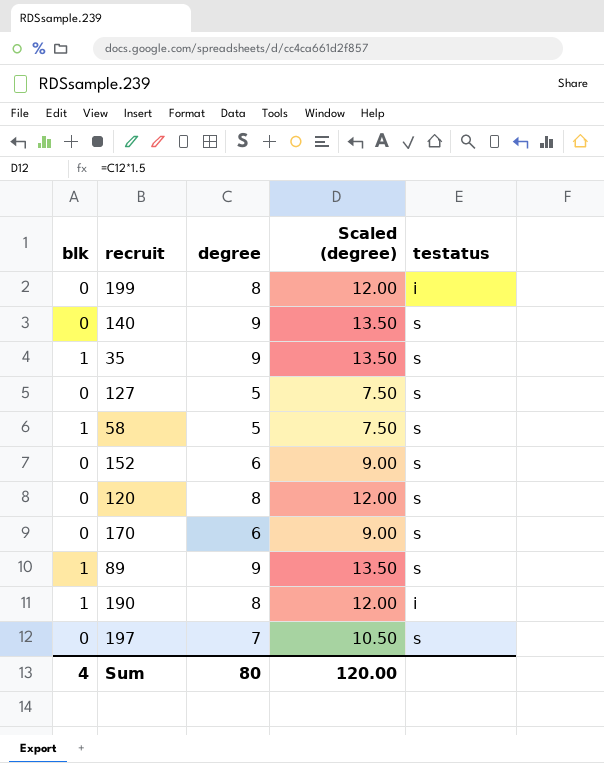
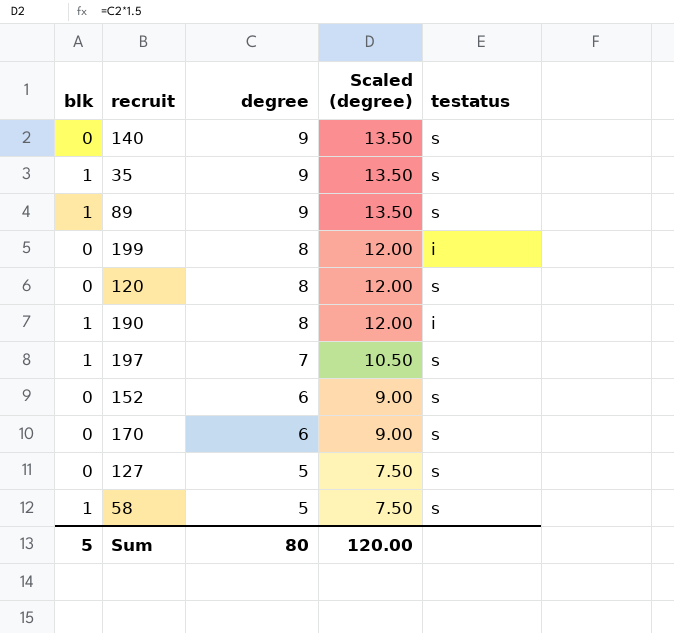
row order: none -> degree descending
197 | blk: 0 -> 1
Sum | blk: 4 -> 5

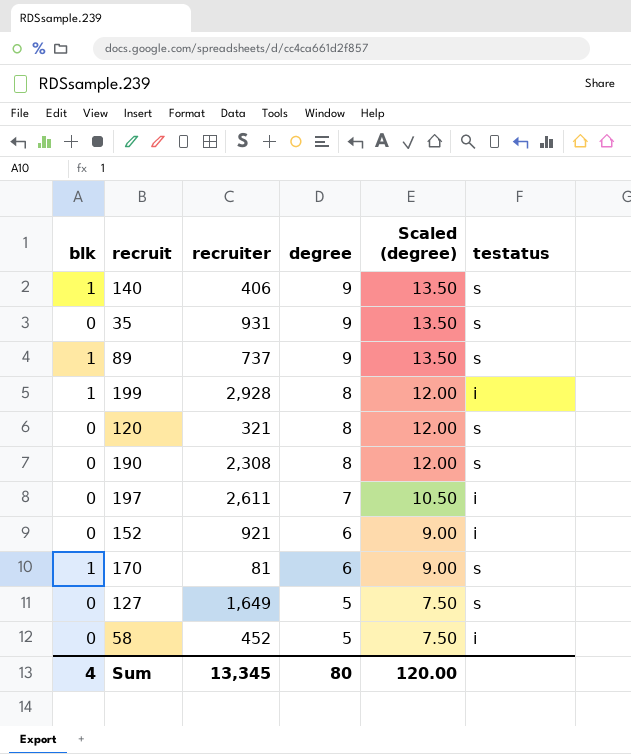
column recruiter | position: none -> 3
140 | blk: 0 -> 1
35 | blk: 1 -> 0
199 | blk: 0 -> 1
190 | blk: 1 -> 0
190 | testatus: i -> s
197 | blk: 1 -> 0
197 | testatus: s -> i
152 | testatus: s -> i
170 | blk: 0 -> 1
58 | blk: 1 -> 0
58 | testatus: s -> i
Sum | blk: 5 -> 4

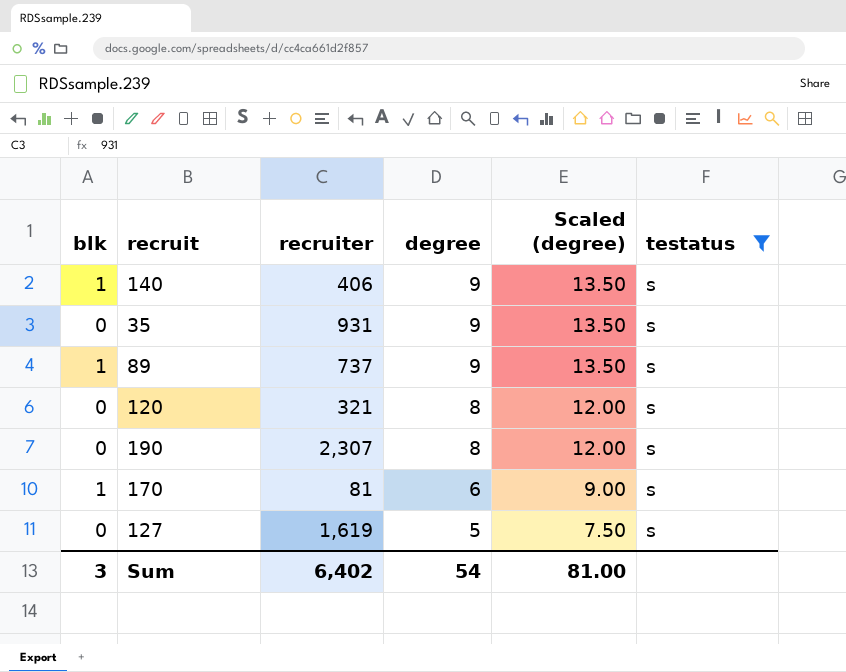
filter: none -> testatus = s
190 | recruiter: 2,308 -> 2,307
127 | recruiter: 1,649 -> 1,619
Sum | blk: 4 -> 3
Sum | recruiter: 13,345 -> 6,402
Sum | degree: 80 -> 54
Sum | Scaled (degree): 120.00 -> 81.00

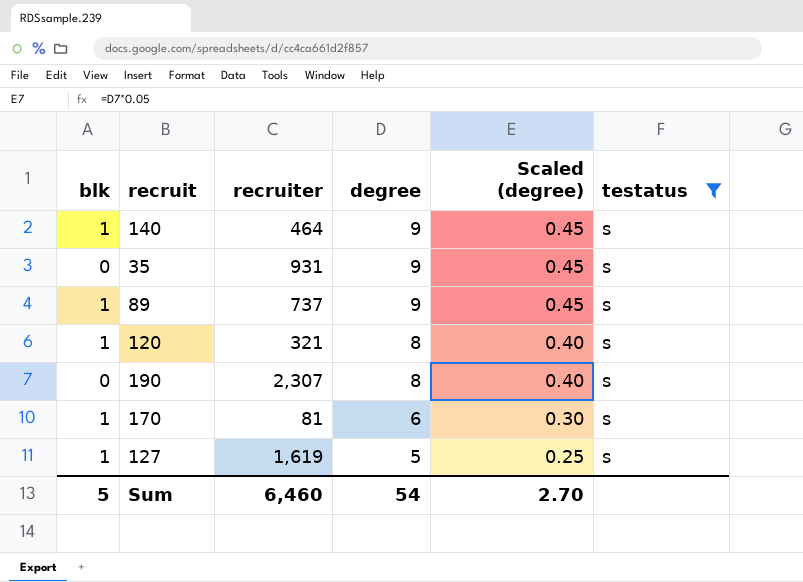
column Scaled (degree) | formula: [degree] * 1.5 -> [degree] * 0.05
140 | recruiter: 406 -> 464
120 | blk: 0 -> 1
127 | blk: 0 -> 1
Sum | blk: 3 -> 5
Sum | recruiter: 6,402 -> 6,460
Sum | Scaled (degree): 81.00 -> 2.70

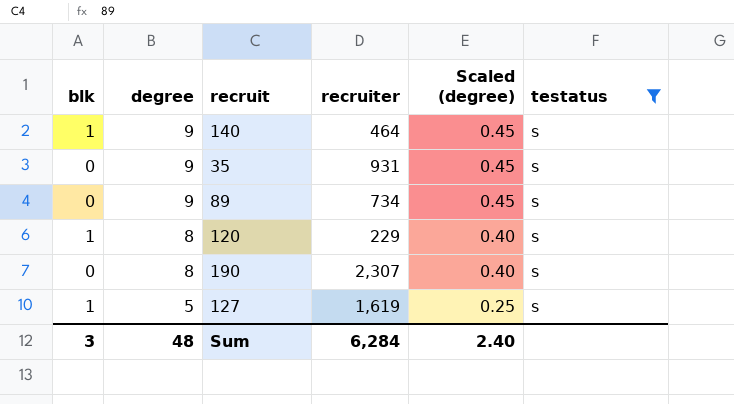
column degree | position: 4 -> 2
row 170: 1 | 81 | 6 | 0.30 | s -> none
89 | blk: 1 -> 0
89 | recruiter: 737 -> 734
120 | recruiter: 321 -> 229
Sum | blk: 5 -> 3
Sum | degree: 54 -> 48
Sum | recruiter: 6,460 -> 6,284
Sum | Scaled (degree): 2.70 -> 2.40

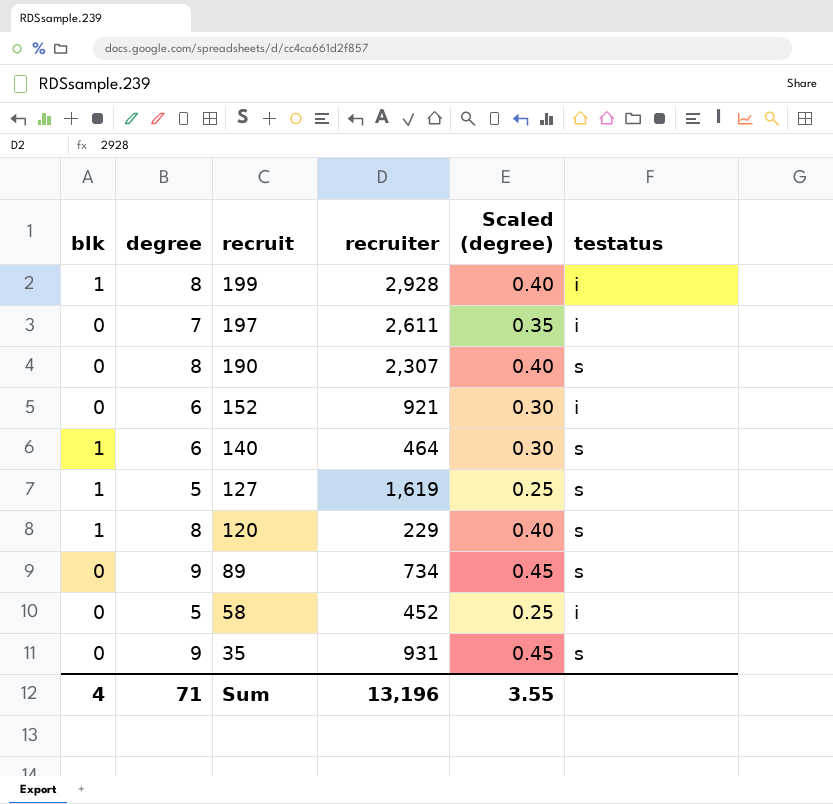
filter: testatus = s -> none
row order: degree descending -> recruit descending
140 | degree: 9 -> 6
140 | Scaled (degree): 0.45 -> 0.30
Sum | blk: 3 -> 4
Sum | degree: 48 -> 71
Sum | recruiter: 6,284 -> 13,196
Sum | Scaled (degree): 2.40 -> 3.55

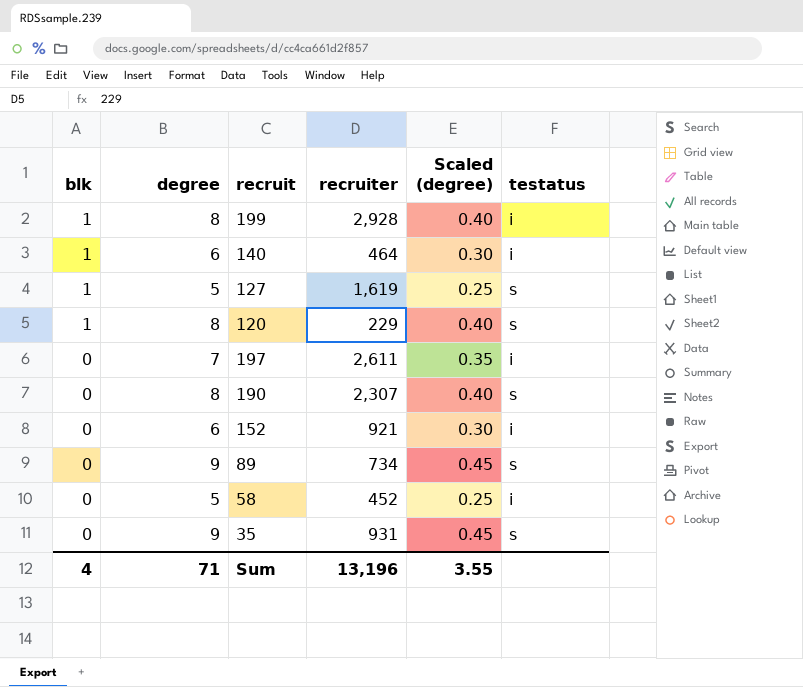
row order: recruit descending -> blk descending
140 | testatus: s -> i

